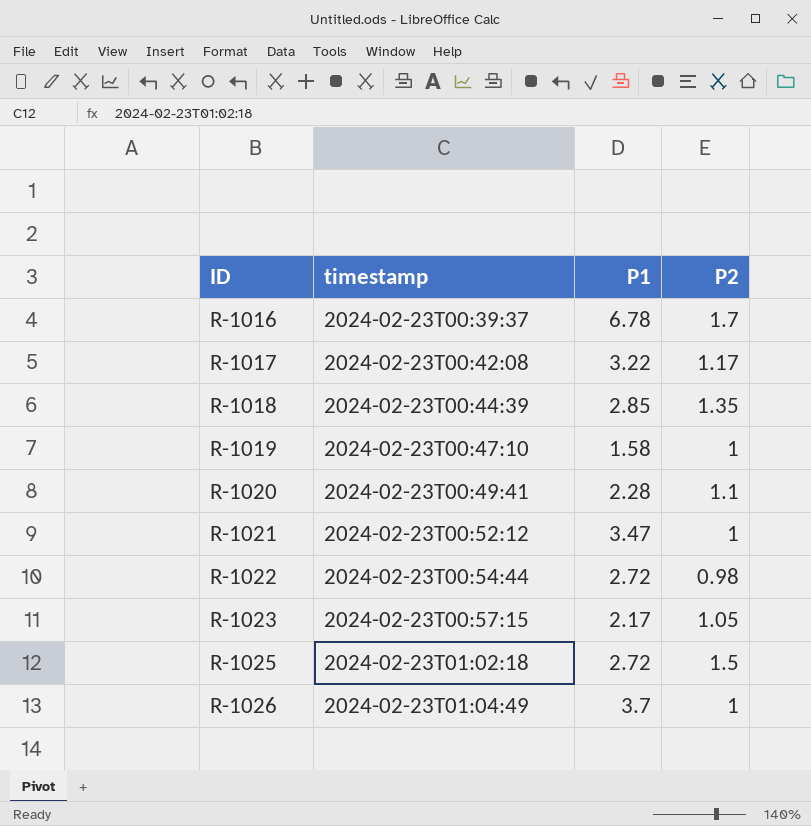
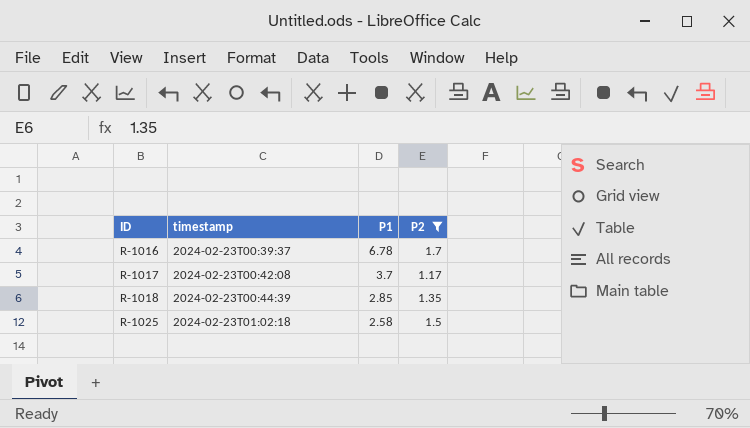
filter: none -> P2 >= 1.17
R-1017 | P1: 3.22 -> 3.7
R-1025 | P1: 2.72 -> 2.58

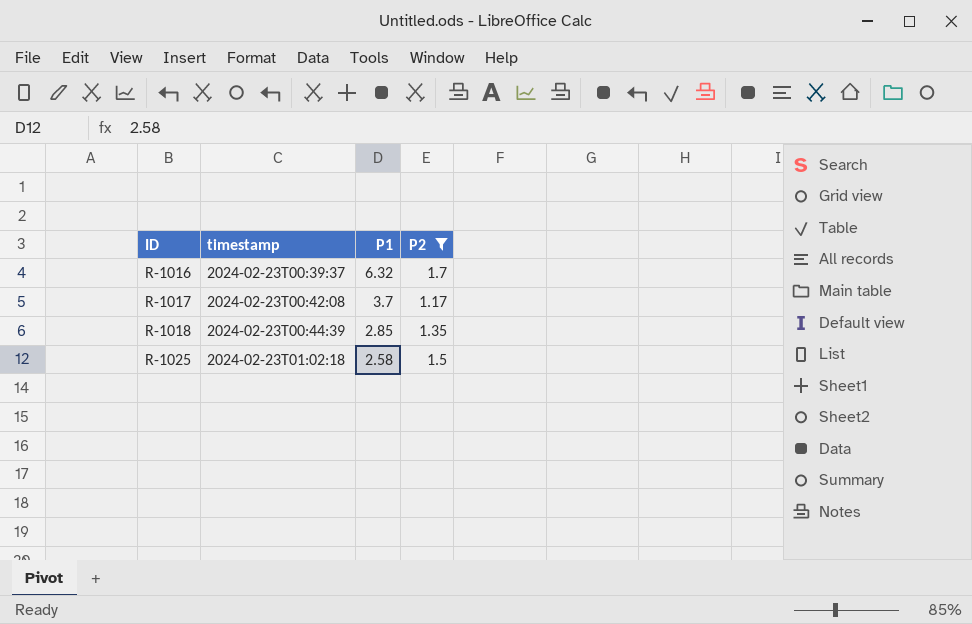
R-1016 | P1: 6.78 -> 6.32

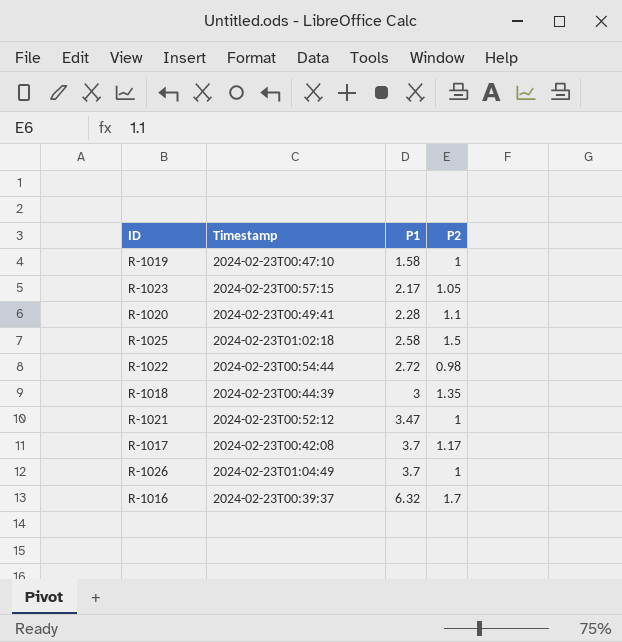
filter: P2 >= 1.17 -> none
row order: ID ascending -> P1 ascending
column name: timestamp -> Timestamp
R-1018 | P1: 2.85 -> 3

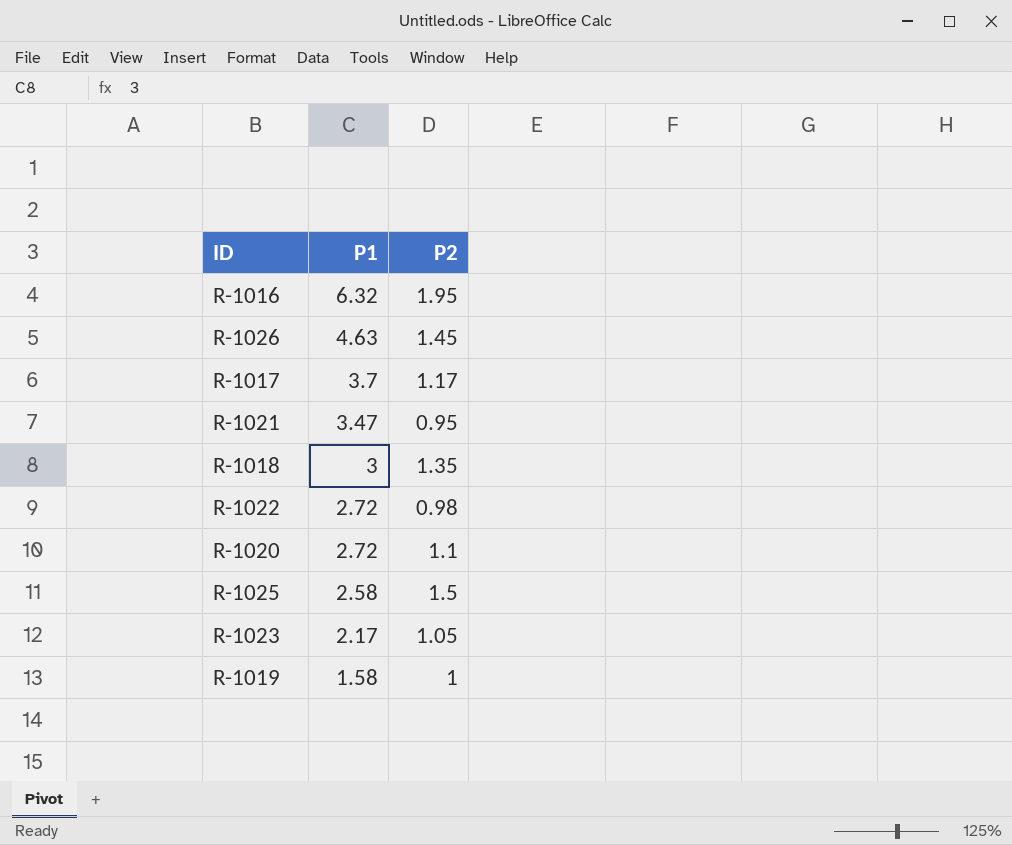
row order: P1 ascending -> P1 descending
column Timestamp | position: 2 -> none
R-1016 | P2: 1.7 -> 1.95
R-1026 | P1: 3.7 -> 4.63
R-1026 | P2: 1 -> 1.45
R-1021 | P2: 1 -> 0.95
R-1020 | P1: 2.28 -> 2.72

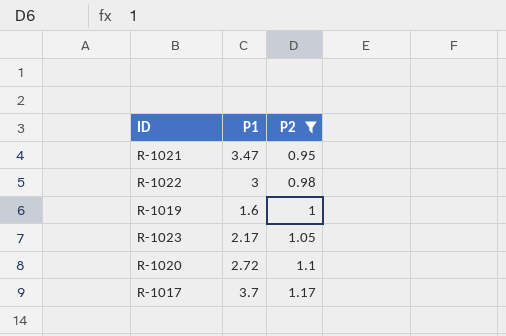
filter: none -> P2 <= 1.17
row order: P1 descending -> P2 ascending
R-1022 | P1: 2.72 -> 3
R-1019 | P1: 1.58 -> 1.6

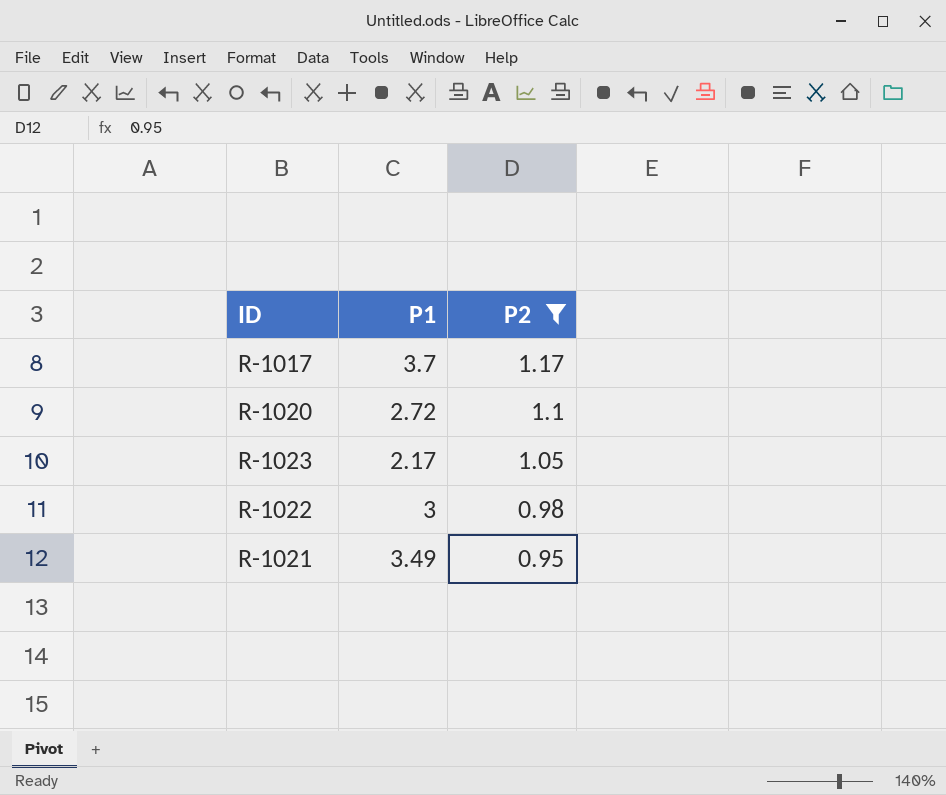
row order: P2 ascending -> P2 descending
row R-1019: 1.6 | 1 -> none
R-1021 | P1: 3.47 -> 3.49

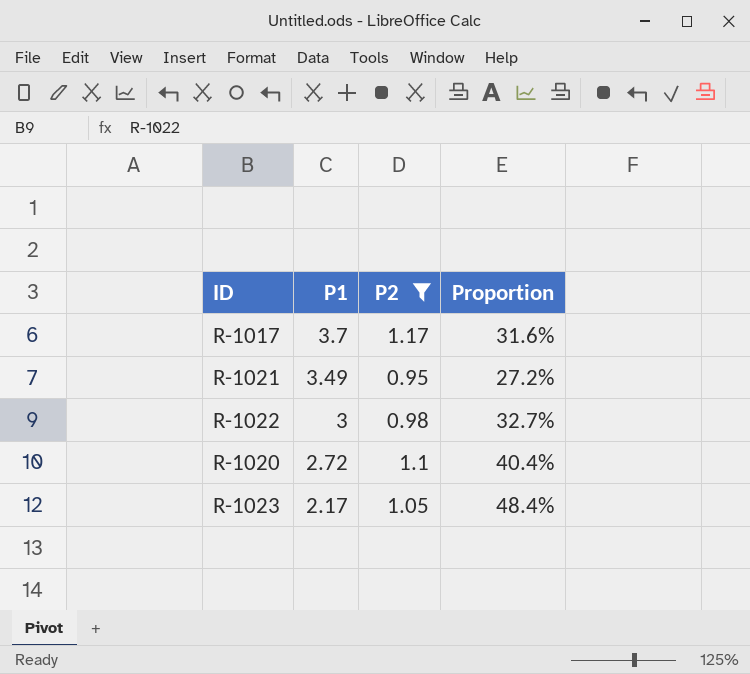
row order: P2 descending -> P1 descending
column Proportion | formula: none -> [P2] / [P1]

